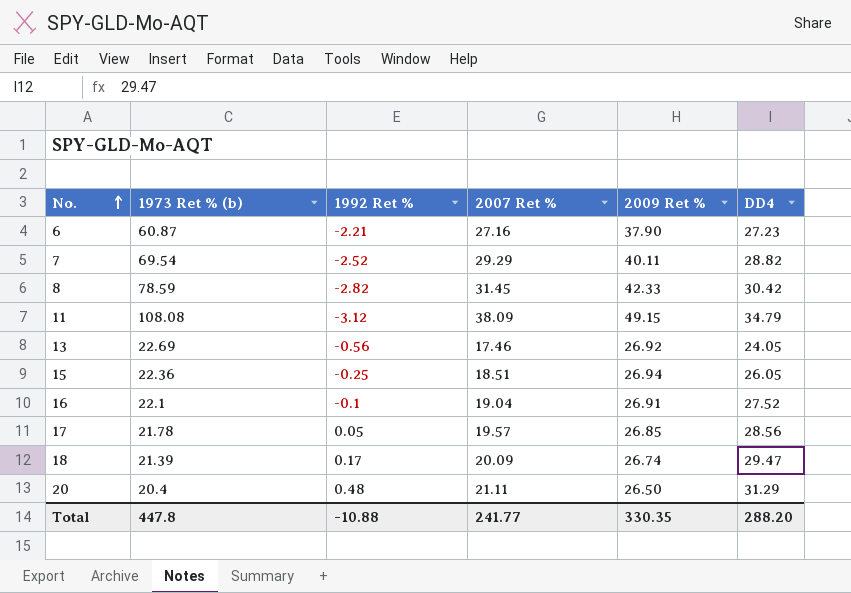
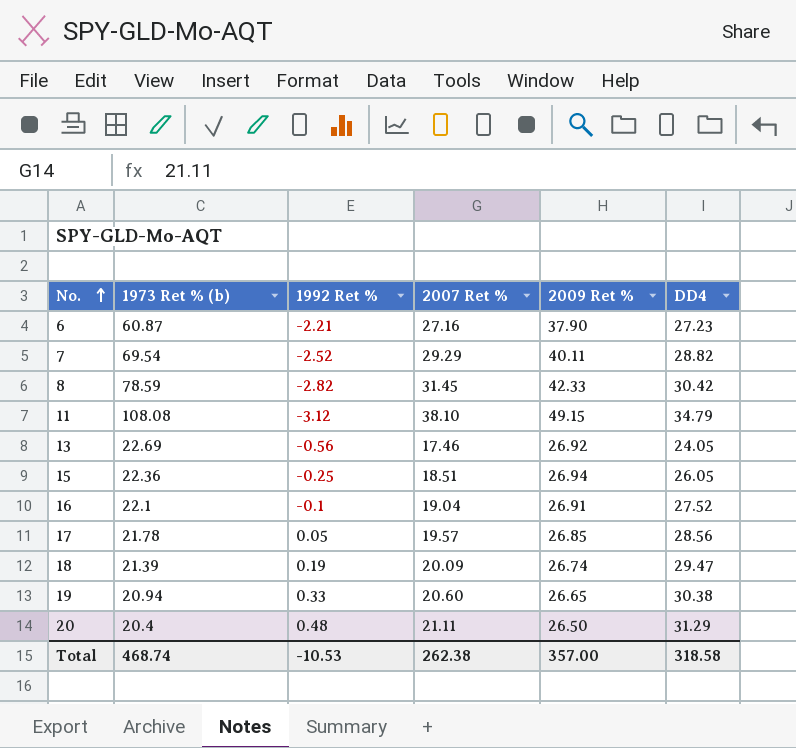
11 | 2007 Ret %: 38.09 -> 38.10
18 | 1992 Ret %: 0.17 -> 0.19
row 19: none -> 20.94 | 0.33 | 20.60 | 26.65 | 30.38
Total | 1973 Ret % (b): 447.8 -> 468.74
Total | 1992 Ret %: -10.88 -> -10.53
Total | 2007 Ret %: 241.77 -> 262.38
Total | 2009 Ret %: 330.35 -> 357.00
Total | DD4: 288.20 -> 318.58

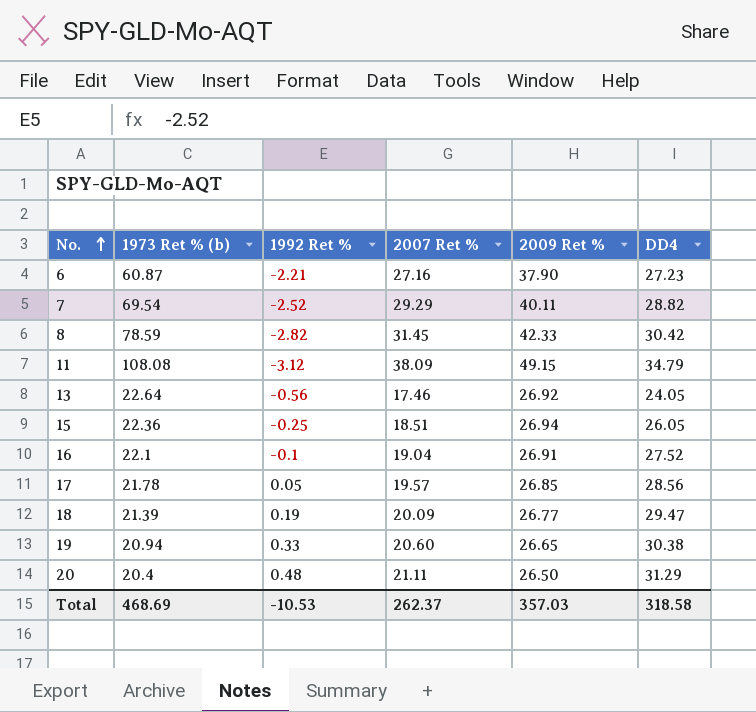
11 | 2007 Ret %: 38.10 -> 38.09
13 | 1973 Ret % (b): 22.69 -> 22.64
18 | 2009 Ret %: 26.74 -> 26.77
Total | 1973 Ret % (b): 468.74 -> 468.69
Total | 2007 Ret %: 262.38 -> 262.37
Total | 2009 Ret %: 357.00 -> 357.03

